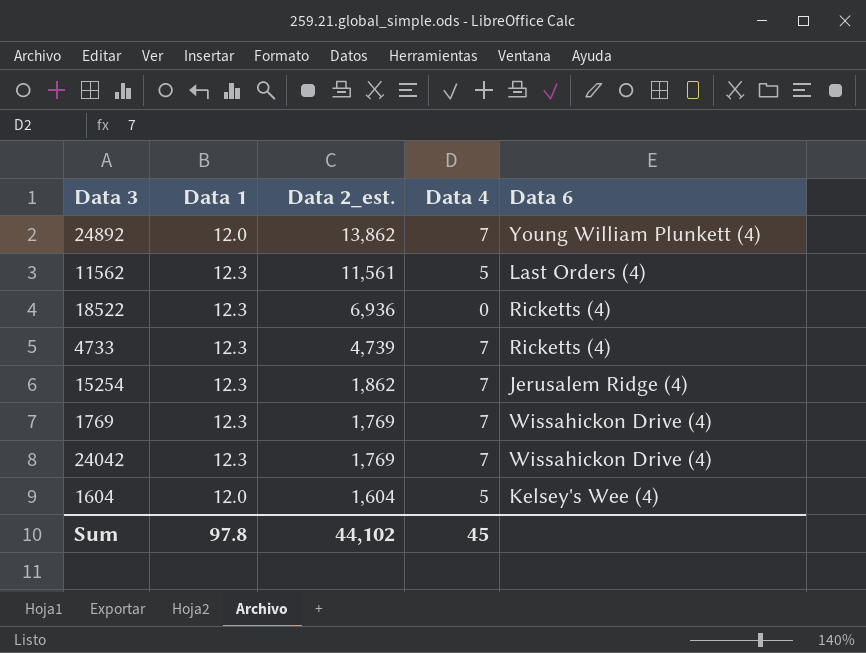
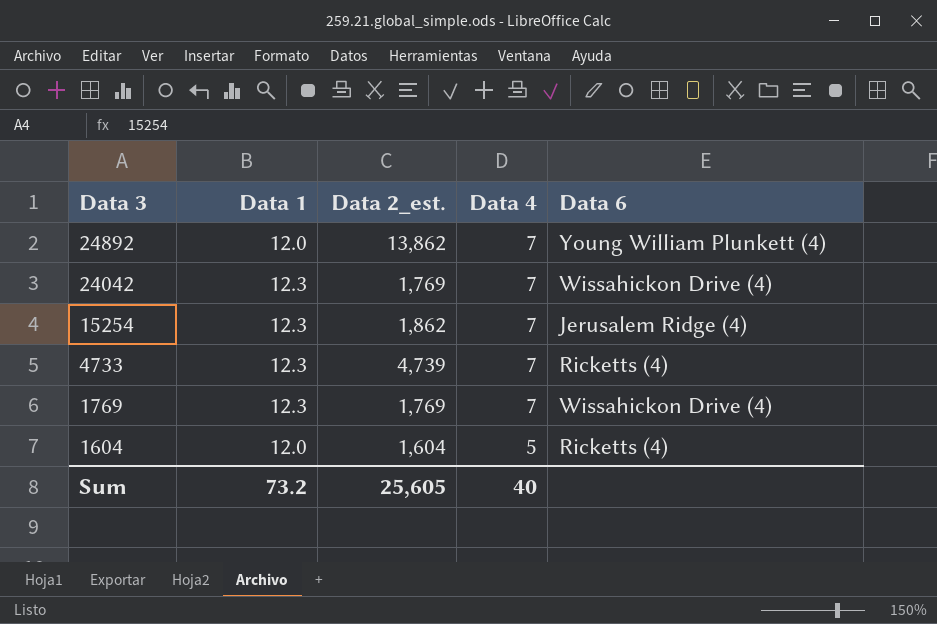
row order: Data 2_est. descending -> Data 3 descending
row 11562: 12.3 | 11,561 | 5 | Last Orders (4) -> none
row 18522: 12.3 | 6,936 | 0 | Ricketts (4) -> none
1604 | Data 6: Kelsey's Wee (4) -> Ricketts (4)
Sum | Data 1: 97.8 -> 73.2
Sum | Data 2_est.: 44,102 -> 25,605
Sum | Data 4: 45 -> 40

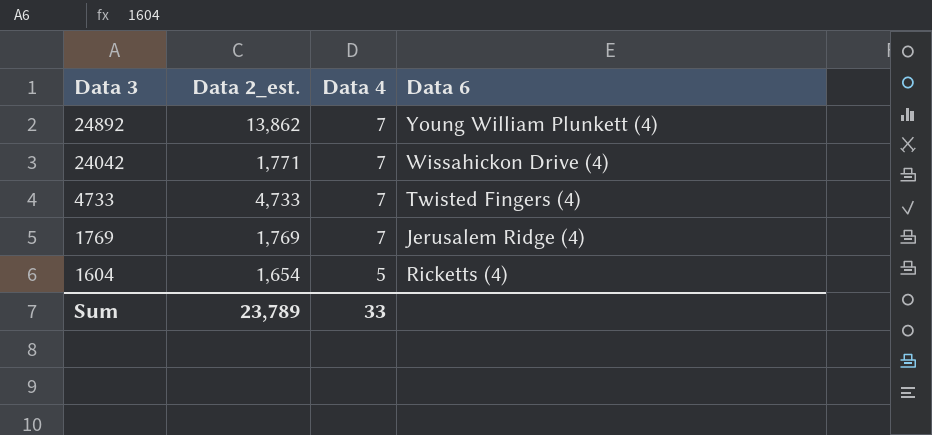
column Data 1 | position: 2 -> none
row 15254: 12.3 | 1,862 | 7 | Jerusalem Ridge (4) -> none
24042 | Data 2_est.: 1,769 -> 1,771
4733 | Data 2_est.: 4,739 -> 4,733
4733 | Data 6: Ricketts (4) -> Twisted Fingers (4)
1769 | Data 6: Wissahickon Drive (4) -> Jerusalem Ridge (4)
1604 | Data 2_est.: 1,604 -> 1,654
Sum | Data 2_est.: 25,605 -> 23,789
Sum | Data 4: 40 -> 33

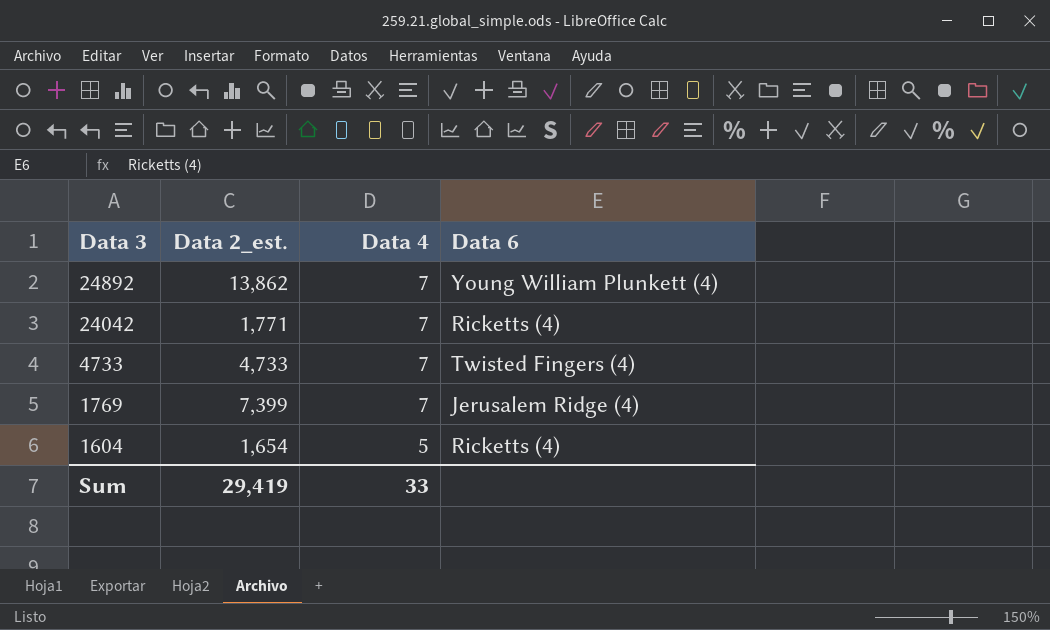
24042 | Data 6: Wissahickon Drive (4) -> Ricketts (4)
1769 | Data 2_est.: 1,769 -> 7,399
Sum | Data 2_est.: 23,789 -> 29,419

